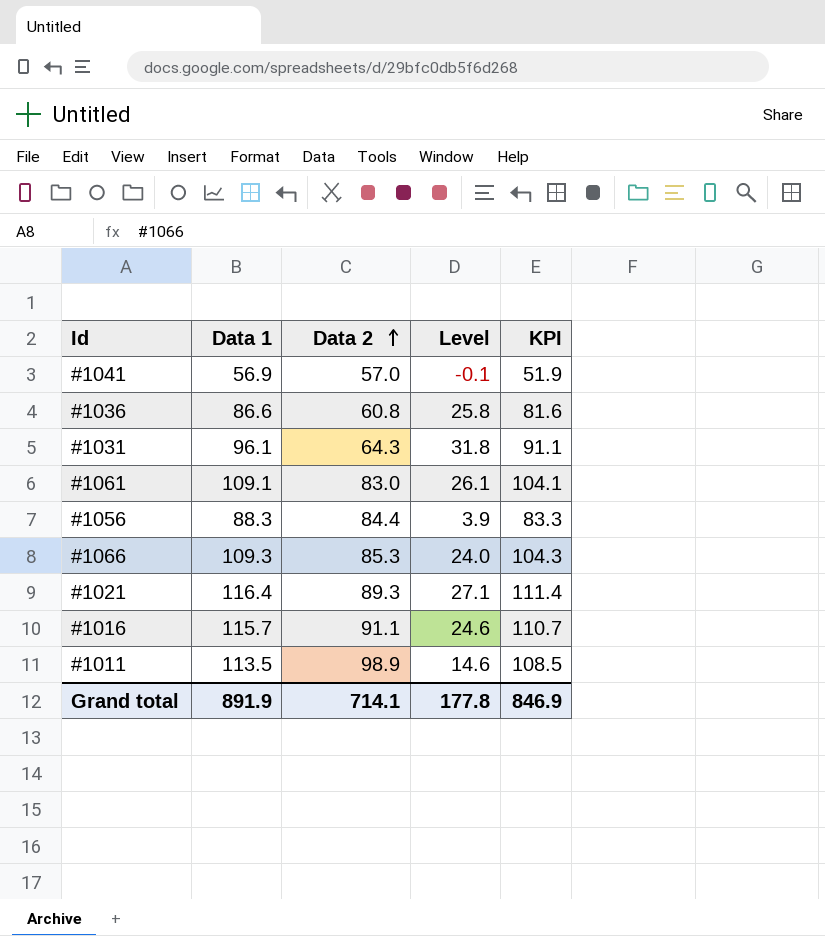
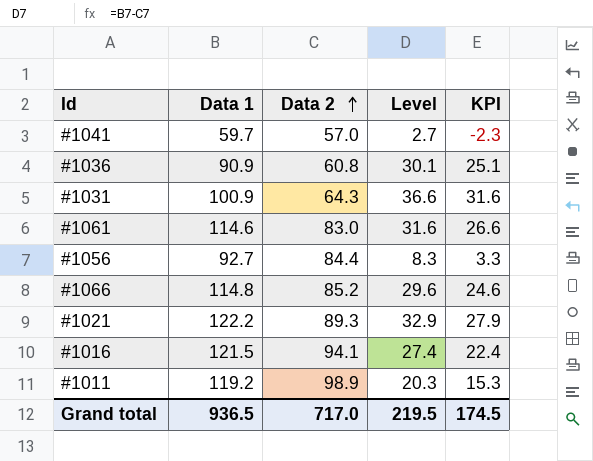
column KPI | formula: [Data 1] - 5 -> [Level] - 5
#1041 | Data 1: 56.9 -> 59.7
#1041 | Level: -0.1 -> 2.7
#1036 | Data 1: 86.6 -> 90.9
#1036 | Level: 25.8 -> 30.1
#1031 | Data 1: 96.1 -> 100.9
#1031 | Level: 31.8 -> 36.6
#1061 | Data 1: 109.1 -> 114.6
#1061 | Level: 26.1 -> 31.6
#1056 | Data 1: 88.3 -> 92.7
#1056 | Level: 3.9 -> 8.3
#1066 | Data 1: 109.3 -> 114.8
#1066 | Data 2: 85.3 -> 85.2
#1066 | Level: 24.0 -> 29.6
#1021 | Data 1: 116.4 -> 122.2
#1021 | Level: 27.1 -> 32.9
#1016 | Data 1: 115.7 -> 121.5
#1016 | Data 2: 91.1 -> 94.1
#1016 | Level: 24.6 -> 27.4
#1011 | Data 1: 113.5 -> 119.2
#1011 | Level: 14.6 -> 20.3
Grand total | Data 1: 891.9 -> 936.5
Grand total | Data 2: 714.1 -> 717.0
Grand total | Level: 177.8 -> 219.5
Grand total | KPI: 846.9 -> 174.5

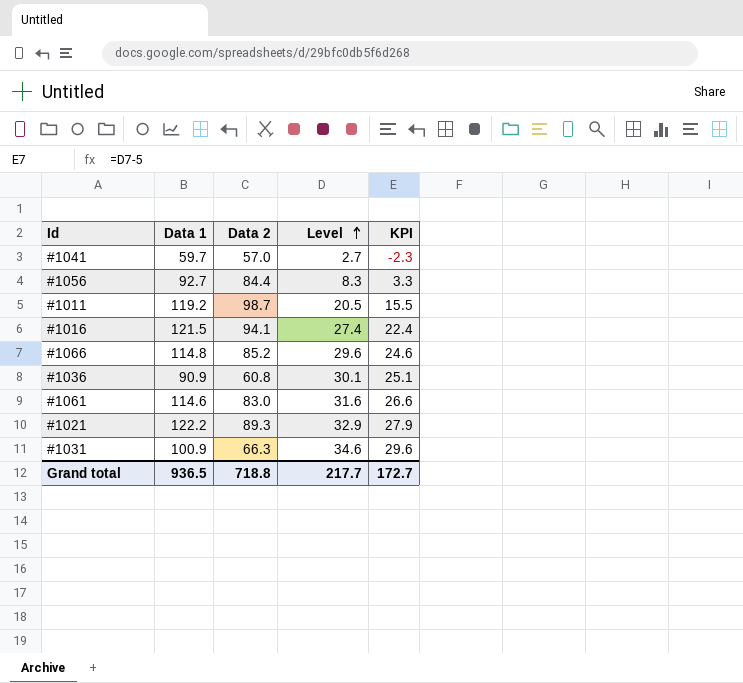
row order: Data 2 ascending -> Level ascending
#1011 | Data 2: 98.9 -> 98.7
#1011 | Level: 20.3 -> 20.5
#1011 | KPI: 15.3 -> 15.5
#1031 | Data 2: 64.3 -> 66.3
#1031 | Level: 36.6 -> 34.6
#1031 | KPI: 31.6 -> 29.6
Grand total | Data 2: 717.0 -> 718.8
Grand total | Level: 219.5 -> 217.7
Grand total | KPI: 174.5 -> 172.7

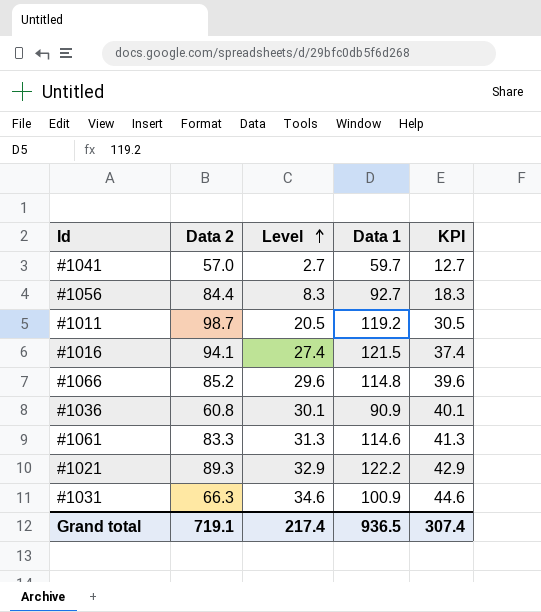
column Data 1 | position: 2 -> 4
column KPI | formula: [Level] - 5 -> [Level] + 10
#1061 | Data 2: 83.0 -> 83.3
#1061 | Level: 31.6 -> 31.3
Grand total | Data 2: 718.8 -> 719.1
Grand total | Level: 217.7 -> 217.4
Grand total | KPI: 172.7 -> 307.4

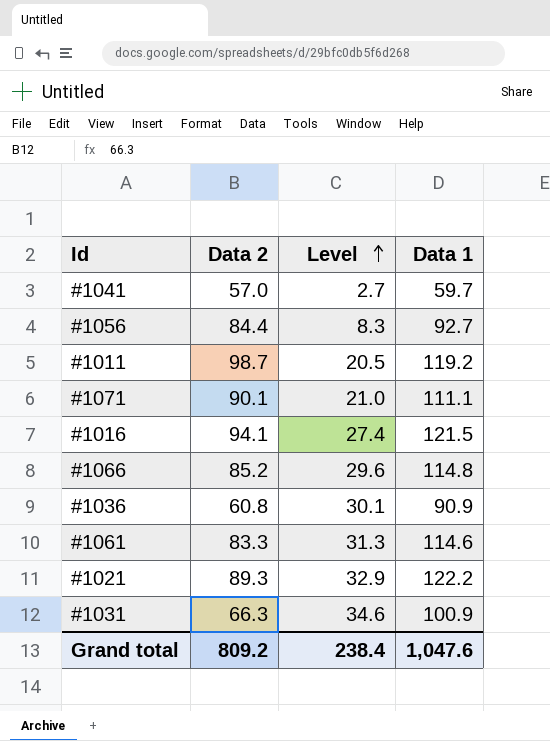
column KPI | formula: [Level] + 10 -> none
row #1071: none -> 90.1 | 21.0 | 111.1
Grand total | Data 2: 719.1 -> 809.2
Grand total | Level: 217.4 -> 238.4
Grand total | Data 1: 936.5 -> 1,047.6

